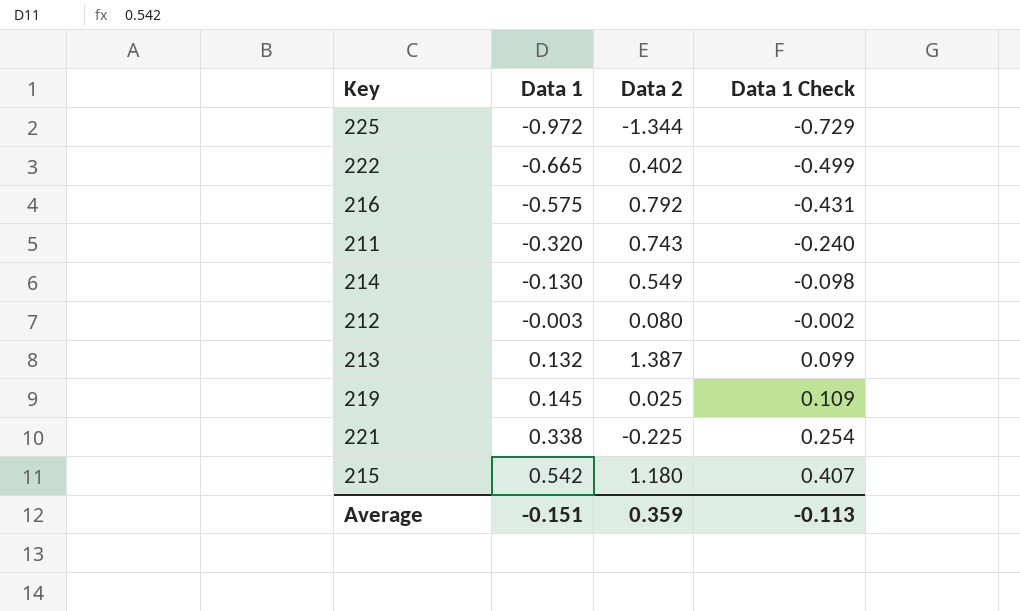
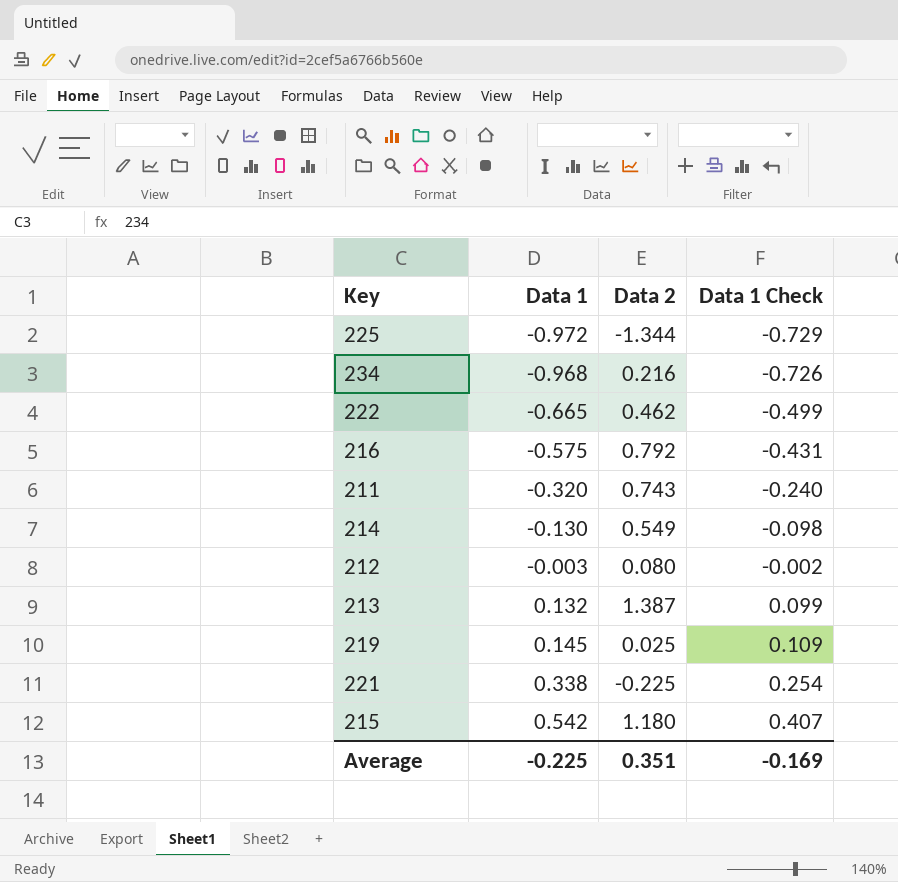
row 234: none -> -0.968 | 0.216 | -0.726
222 | Data 2: 0.402 -> 0.462
Average | Data 1: -0.151 -> -0.225
Average | Data 2: 0.359 -> 0.351
Average | Data 1 Check: -0.113 -> -0.169

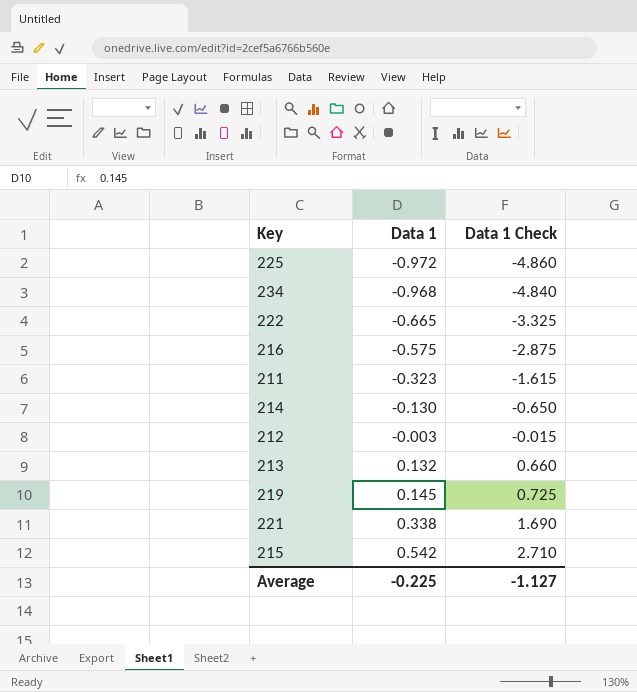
column Data 2 | position: 3 -> none
column Data 1 Check | formula: [Data 1] * 0.75 -> [Data 1] * 5
211 | Data 1: -0.320 -> -0.323
Average | Data 1 Check: -0.169 -> -1.127

